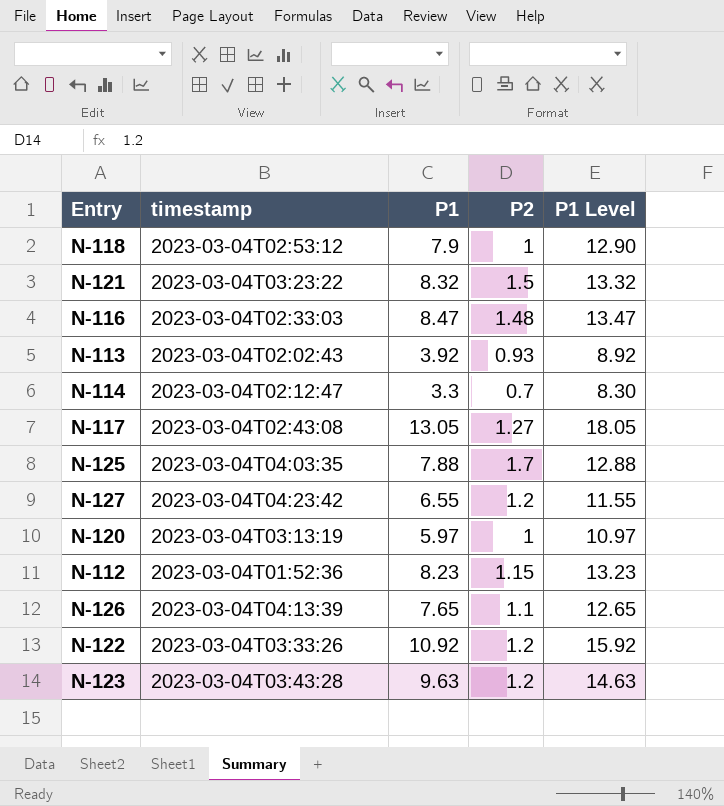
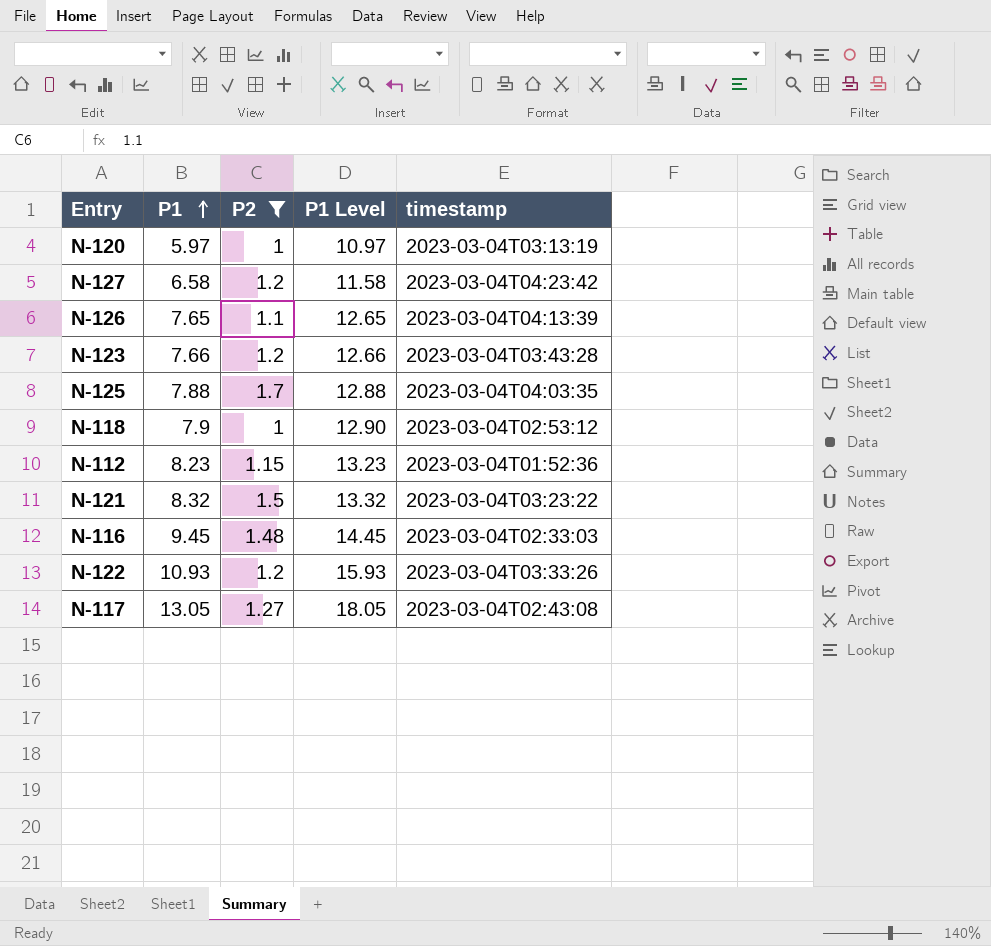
filter: none -> P2 >= 1
row order: none -> P1 ascending
column timestamp | position: 2 -> 5
N-127 | P1: 6.55 -> 6.58
N-127 | P1 Level: 11.55 -> 11.58
N-123 | P1: 9.63 -> 7.66
N-123 | P1 Level: 14.63 -> 12.66
N-116 | P1: 8.47 -> 9.45
N-116 | P1 Level: 13.47 -> 14.45
N-122 | P1: 10.92 -> 10.93
N-122 | P1 Level: 15.92 -> 15.93

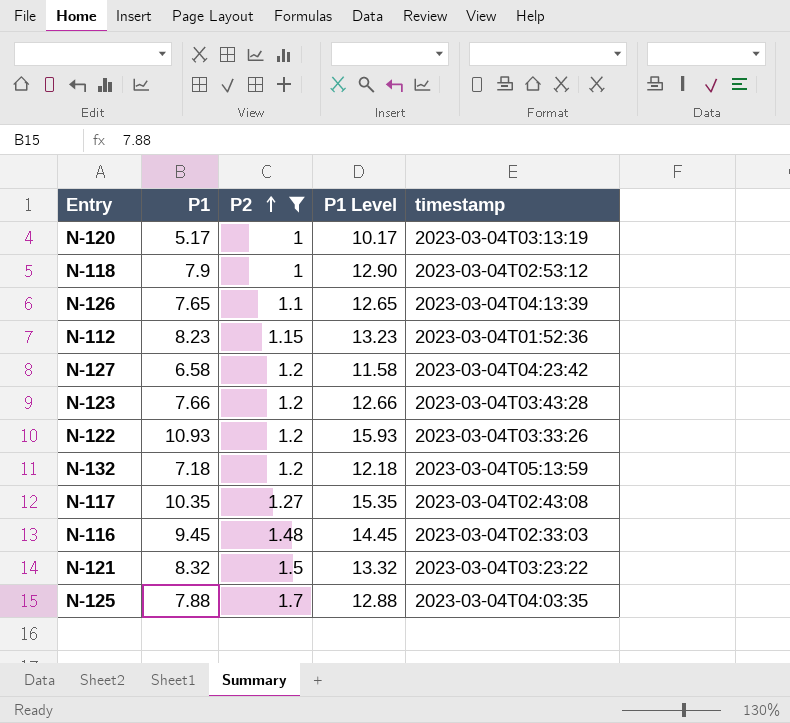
row order: P1 ascending -> P2 ascending
N-120 | P1: 5.97 -> 5.17
N-120 | P1 Level: 10.97 -> 10.17
row N-132: none -> 7.18 | 1.2 | 12.18 | 2023-03-04T05:13:59
N-117 | P1: 13.05 -> 10.35
N-117 | P1 Level: 18.05 -> 15.35

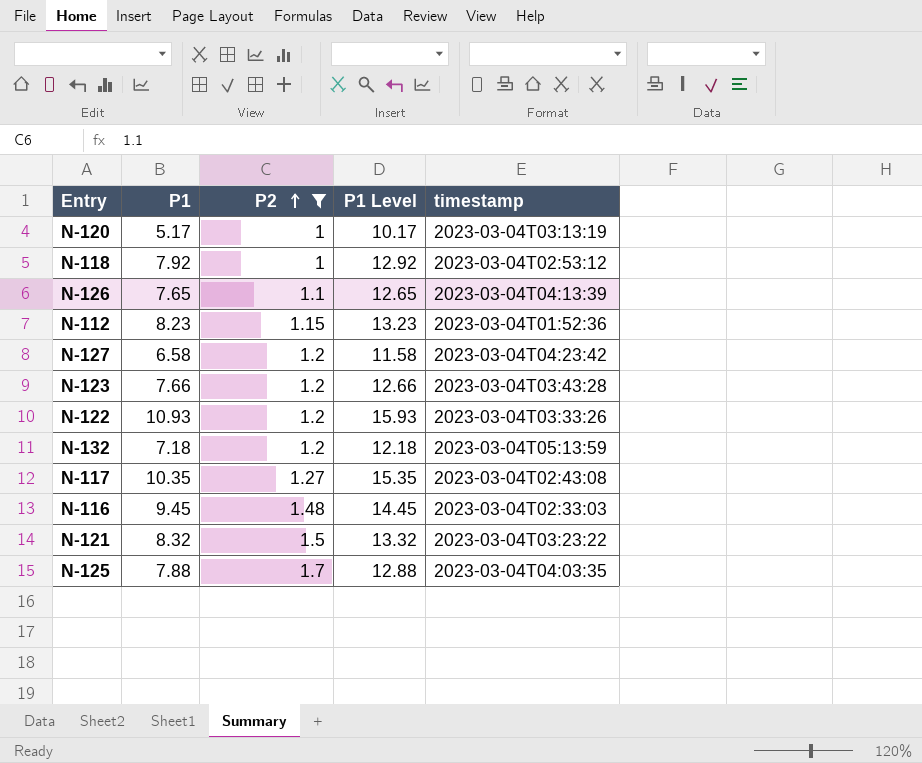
N-118 | P1: 7.9 -> 7.92
N-118 | P1 Level: 12.90 -> 12.92

